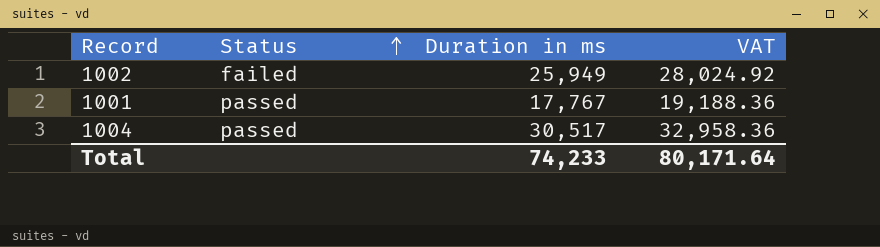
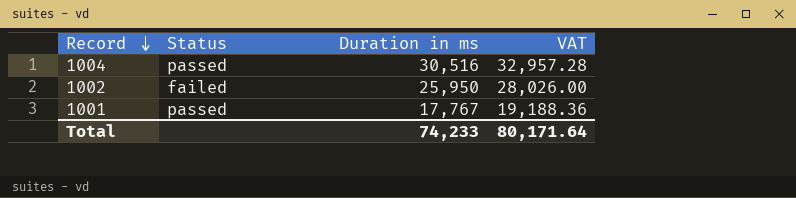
row order: Status ascending -> Record descending
1004 | Duration in ms: 30,517 -> 30,516
1004 | VAT: 32,958.36 -> 32,957.28
1002 | Duration in ms: 25,949 -> 25,950
1002 | VAT: 28,024.92 -> 28,026.00

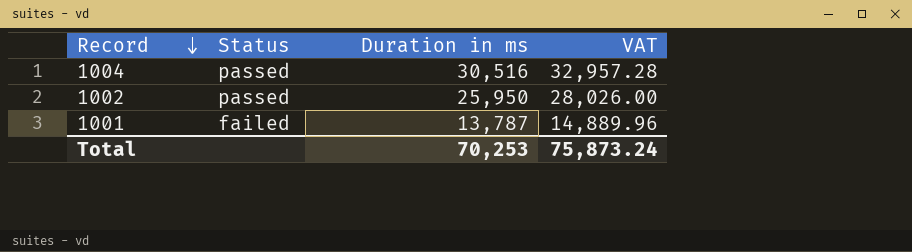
1002 | Status: failed -> passed
1001 | Status: passed -> failed
1001 | Duration in ms: 17,767 -> 13,787
1001 | VAT: 19,188.36 -> 14,889.96
Total | Duration in ms: 74,233 -> 70,253
Total | VAT: 80,171.64 -> 75,873.24

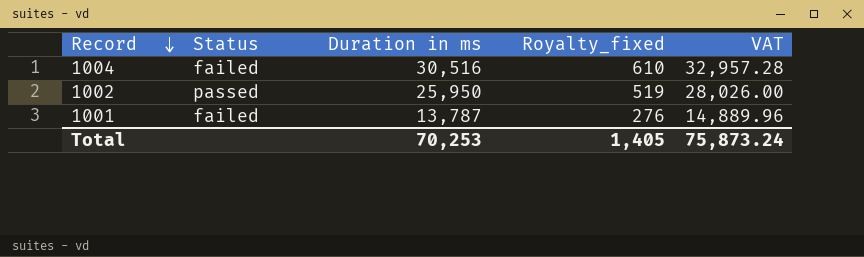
column Royalty_fixed | formula: none -> [Duration in ms] * 0.02
1004 | Status: passed -> failed

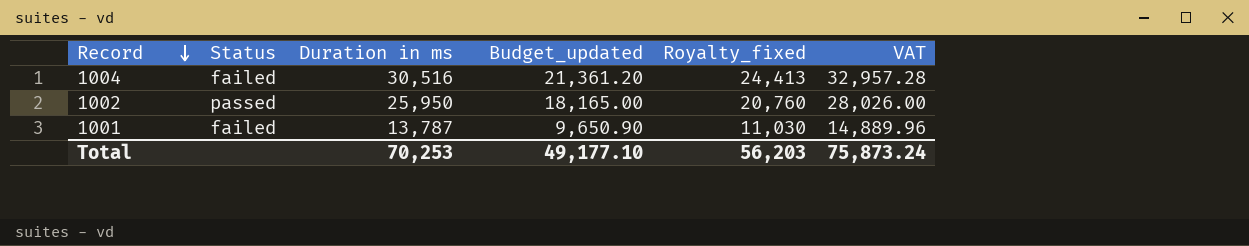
column Budget_updated | formula: none -> [Duration in ms] * 0.7
column Royalty_fixed | formula: [Duration in ms] * 0.02 -> [Duration in ms] * 0.8
Total | Royalty_fixed: 1,405 -> 56,203

